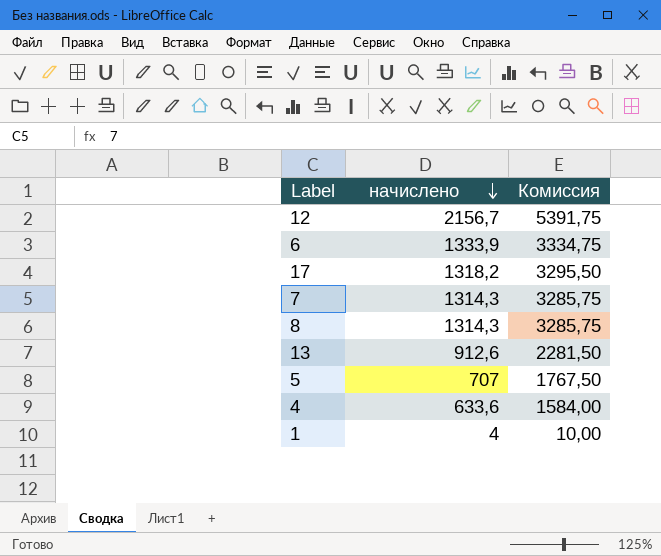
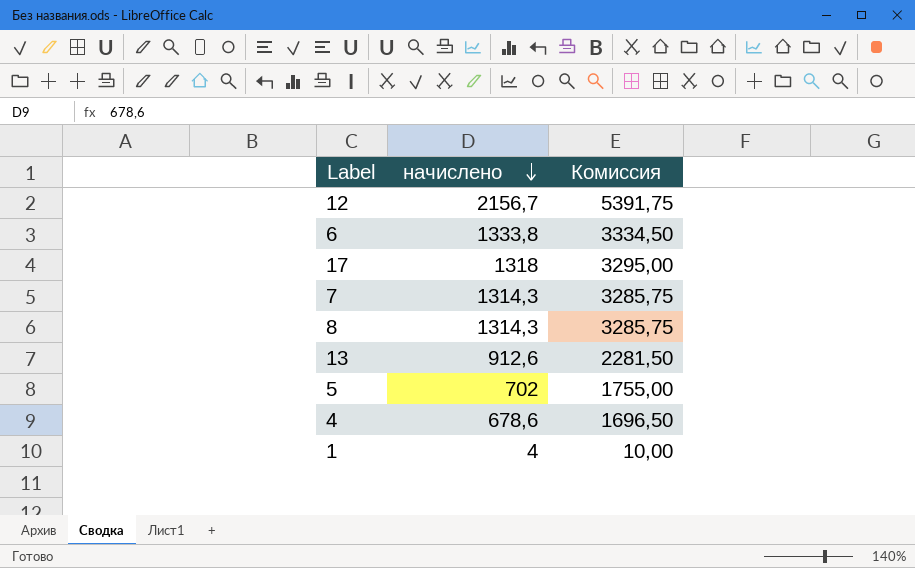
6 | начислено: 1333,9 -> 1333,8
6 | Комиссия: 3334,75 -> 3334,50
17 | начислено: 1318,2 -> 1318
17 | Комиссия: 3295,50 -> 3295,00
5 | начислено: 707 -> 702
5 | Комиссия: 1767,50 -> 1755,00
4 | начислено: 633,6 -> 678,6
4 | Комиссия: 1584,00 -> 1696,50

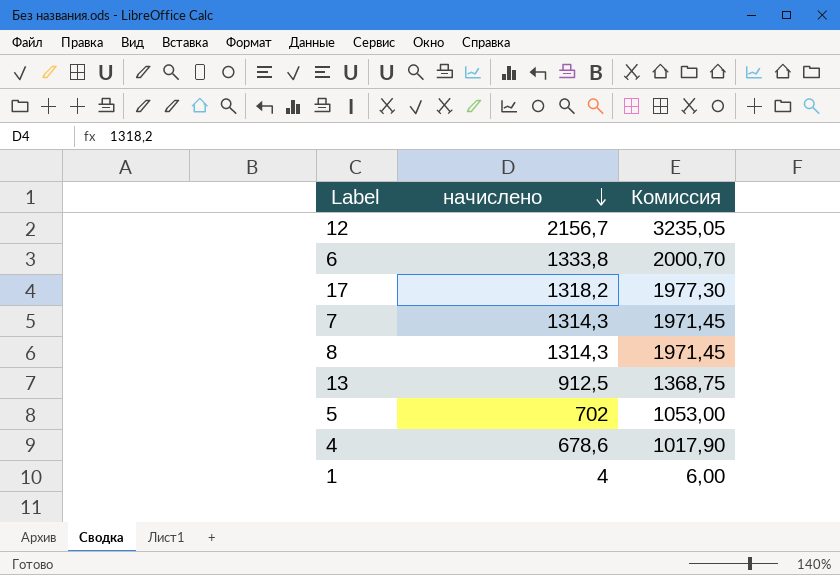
column Комиссия | formula: [начислено] * 2,5 -> [начислено] * 1,5
17 | начислено: 1318 -> 1318,2
13 | начислено: 912,6 -> 912,5

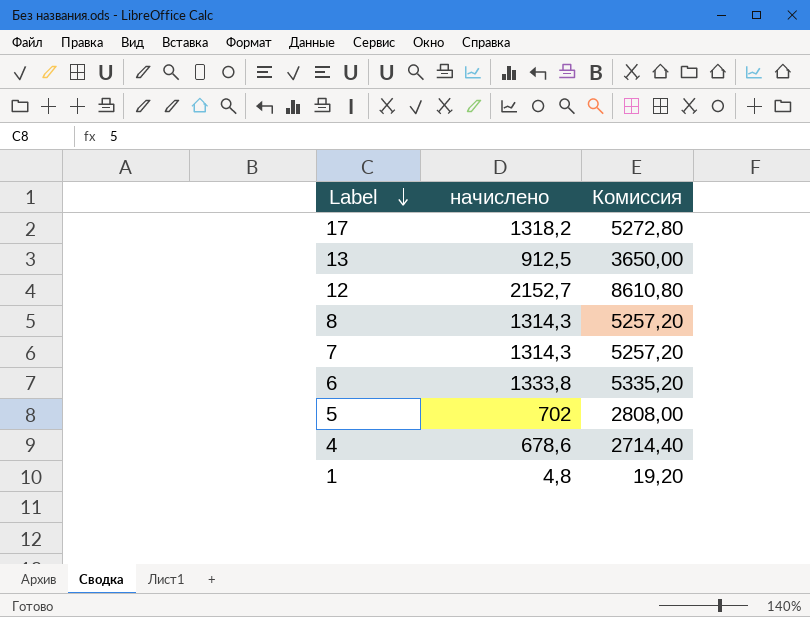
row order: начислено descending -> Label descending
column Комиссия | formula: [начислено] * 1,5 -> [начислено] * 4
12 | начислено: 2156,7 -> 2152,7
1 | начислено: 4 -> 4,8

